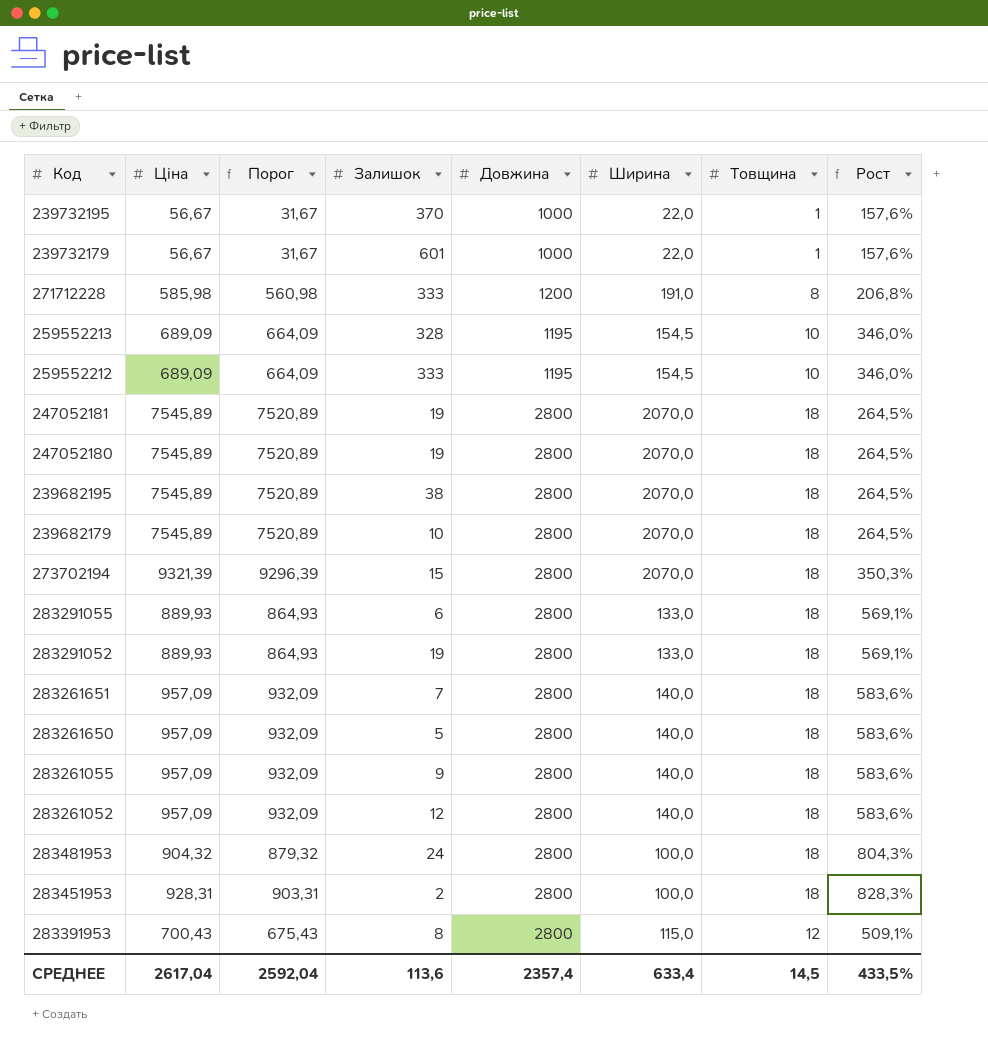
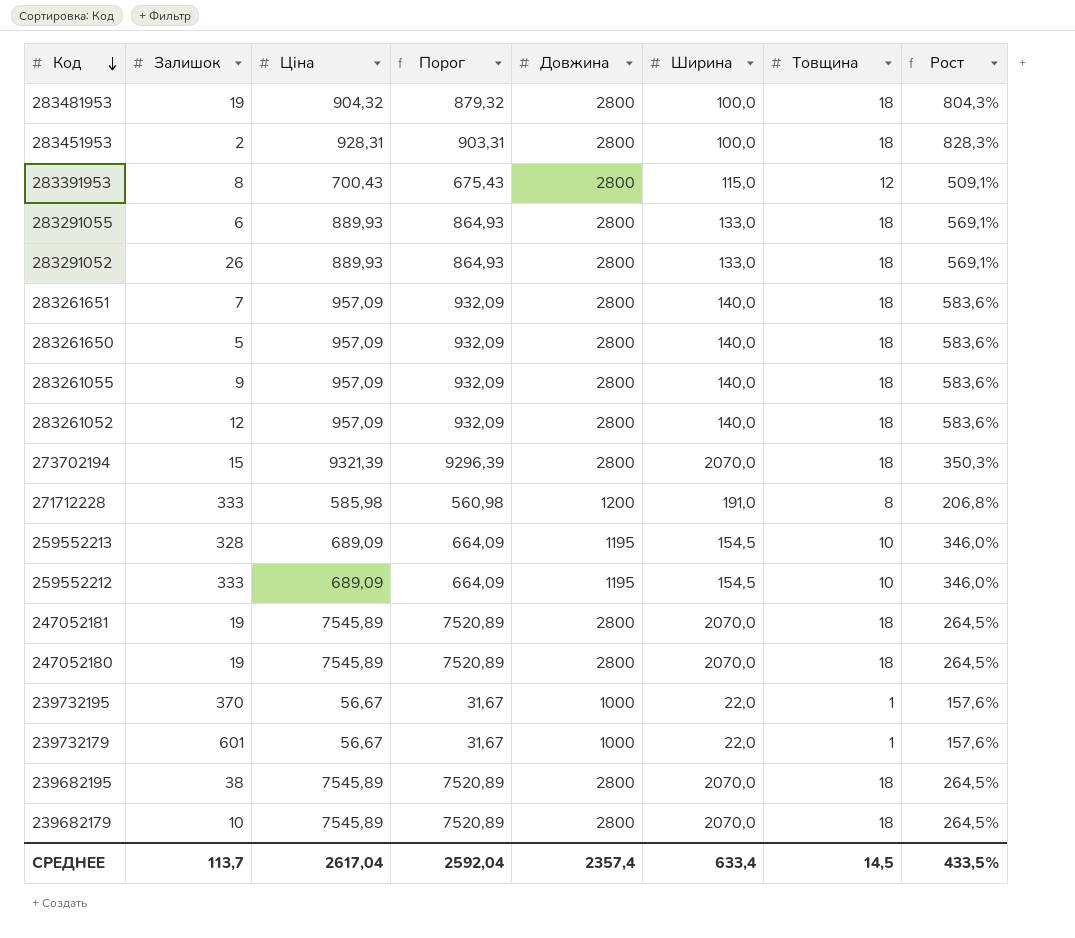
row order: none -> Код descending
column Залишок | position: 4 -> 2
283481953 | Залишок: 24 -> 19
283291052 | Залишок: 19 -> 26
СРЕДНЕЕ | Залишок: 113,6 -> 113,7

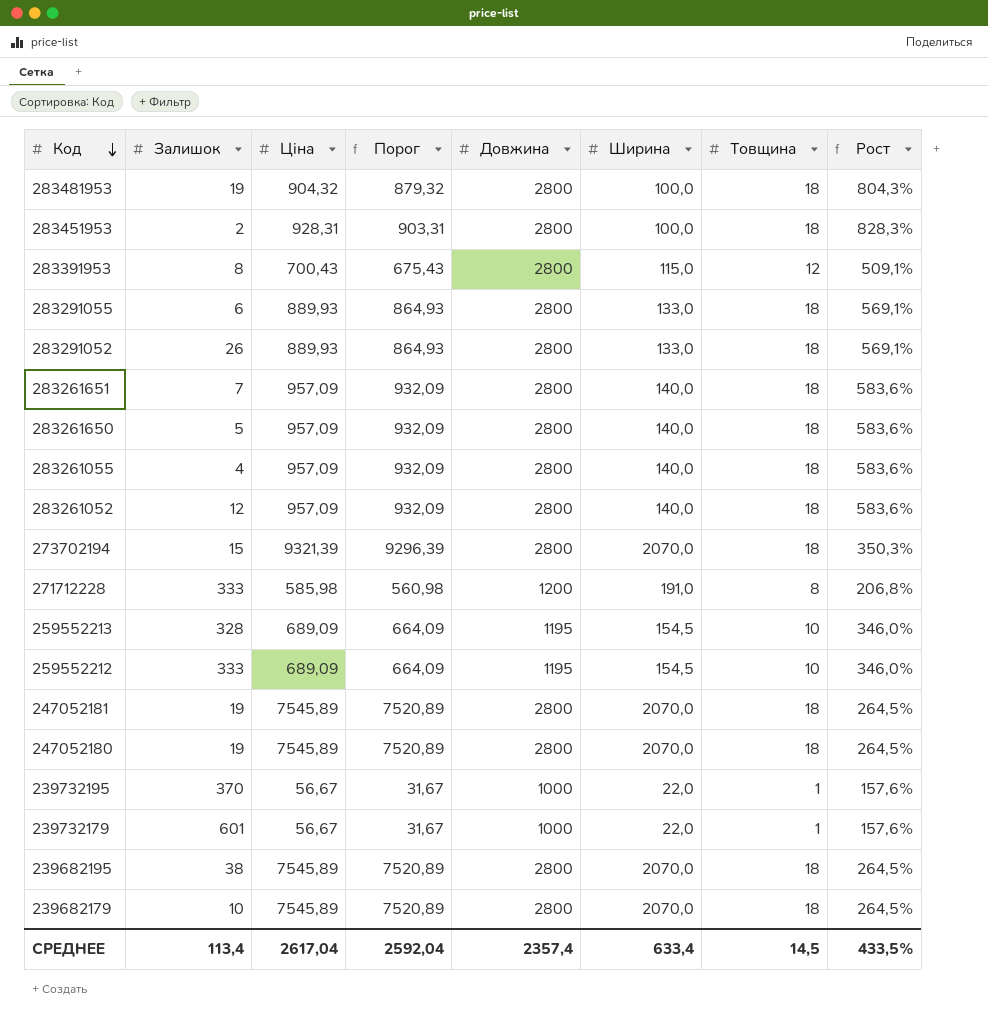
283261055 | Залишок: 9 -> 4
СРЕДНЕЕ | Залишок: 113,7 -> 113,4

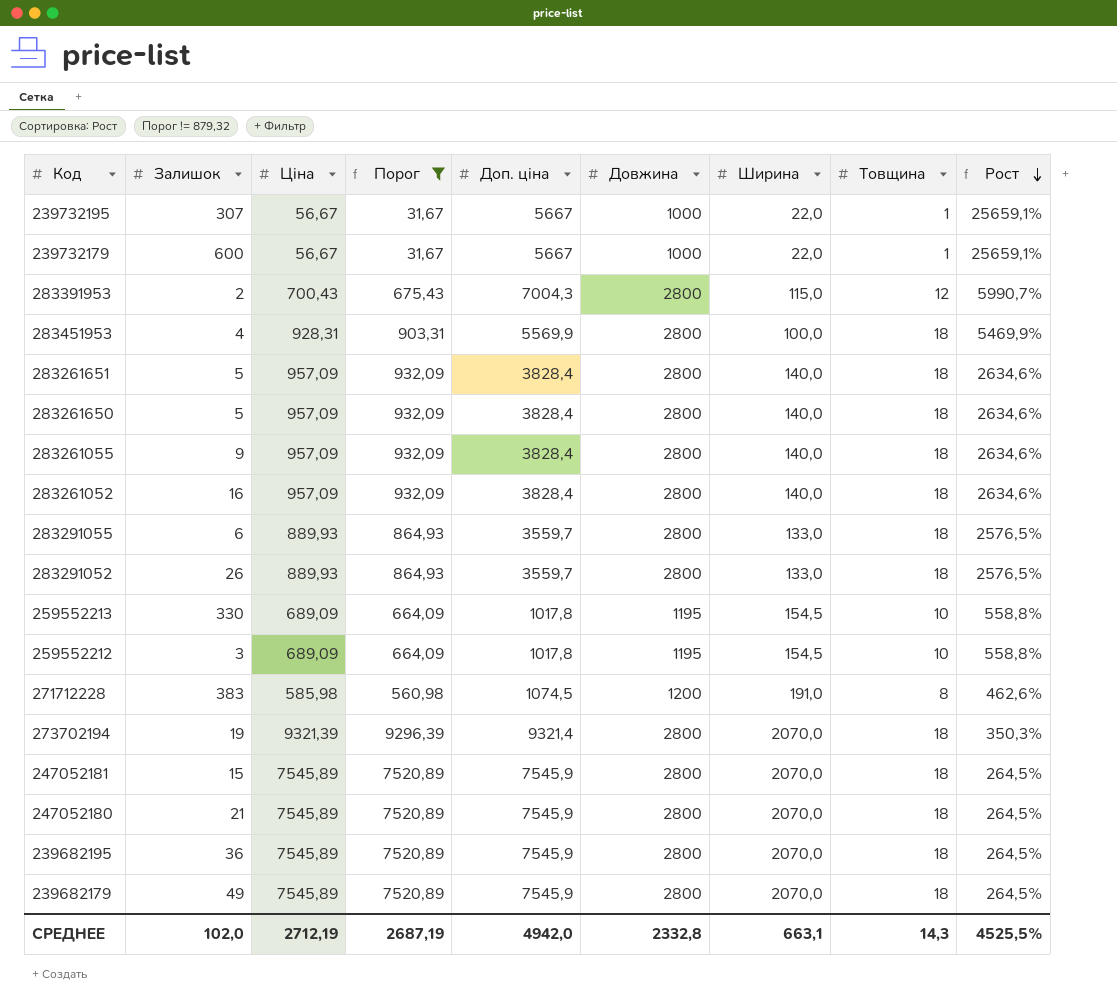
filter: none -> Порог != 879,32
row order: Код descending -> Рост descending
column Доп. ціна | position: none -> 5
column Рост | formula: ([Ціна] - [Ширина]) / [Ширина] -> ([Доп. ціна] - [Ширина]) / [Ширина]
239732195 | Залишок: 370 -> 307
239732179 | Залишок: 601 -> 600
283391953 | Залишок: 8 -> 2
283451953 | Залишок: 2 -> 4
283261651 | Залишок: 7 -> 5
283261055 | Залишок: 4 -> 9
283261052 | Залишок: 12 -> 16
259552213 | Залишок: 328 -> 330
259552212 | Залишок: 333 -> 3
271712228 | Залишок: 333 -> 383
273702194 | Залишок: 15 -> 19
247052181 | Залишок: 19 -> 15
247052180 | Залишок: 19 -> 21
239682195 | Залишок: 38 -> 36
239682179 | Залишок: 10 -> 49
СРЕДНЕЕ | Залишок: 113,4 -> 102,0
СРЕДНЕЕ | Ціна: 2617,04 -> 2712,19
СРЕДНЕЕ | Порог: 2592,04 -> 2687,19
СРЕДНЕЕ | Довжина: 2357,4 -> 2332,8
СРЕДНЕЕ | Ширина: 633,4 -> 663,1
СРЕДНЕЕ | Товщина: 14,5 -> 14,3
СРЕДНЕЕ | Рост: 433,5% -> 4525,5%

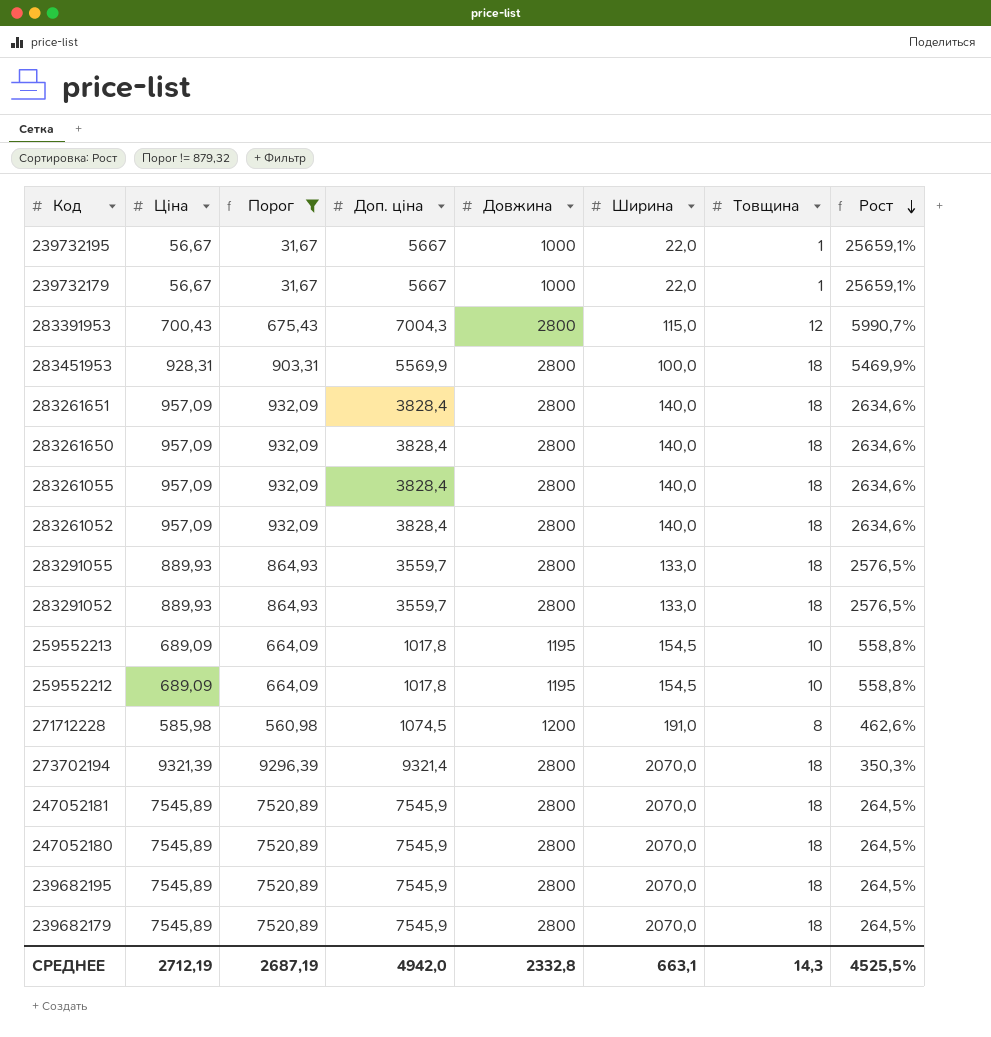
column Залишок | position: 2 -> none

